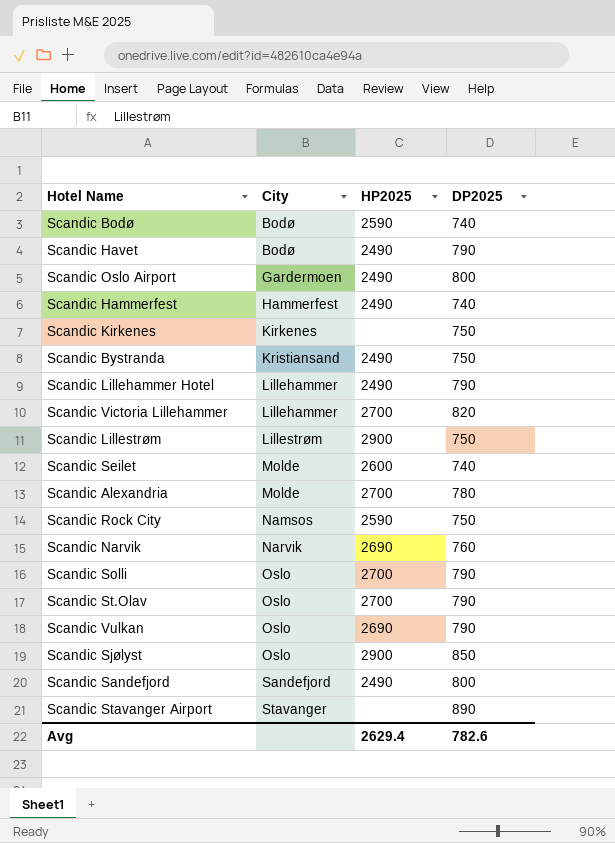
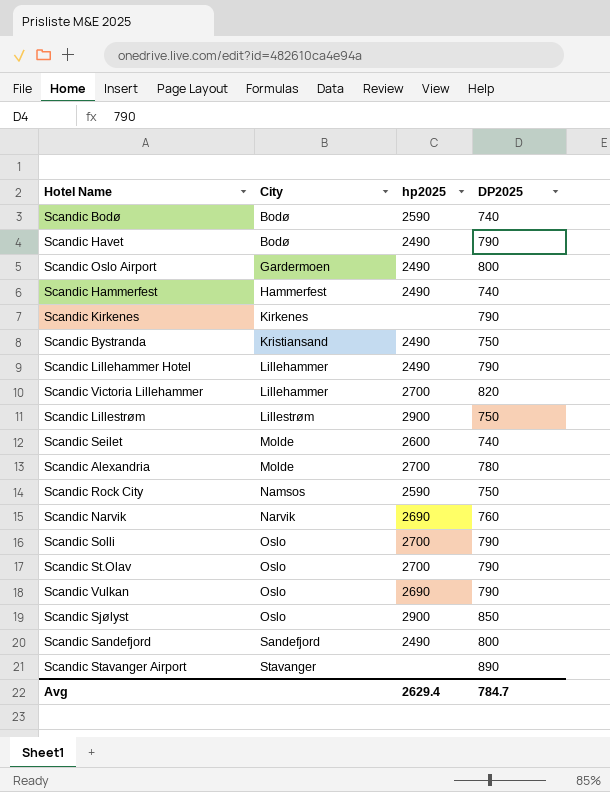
column name: HP2025 -> hp2025
Scandic Kirkenes | DP2025: 750 -> 790
Avg | DP2025: 782.6 -> 784.7

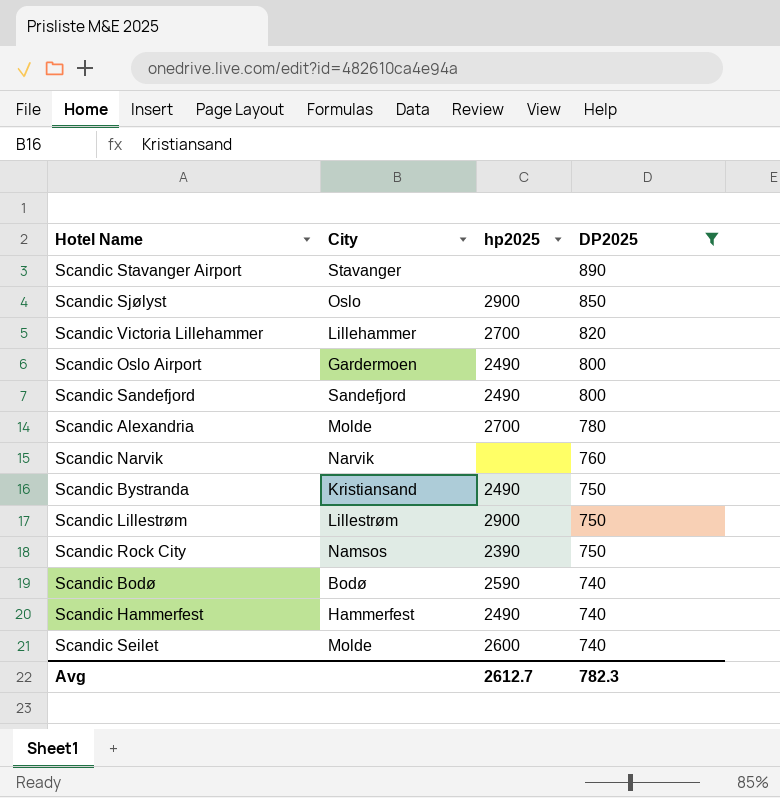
filter: none -> DP2025 != 790
row order: City ascending -> DP2025 descending
Scandic Narvik | hp2025: 2690 -> none
Scandic Rock City | hp2025: 2590 -> 2390
Avg | hp2025: 2629.4 -> 2612.7
Avg | DP2025: 784.7 -> 782.3

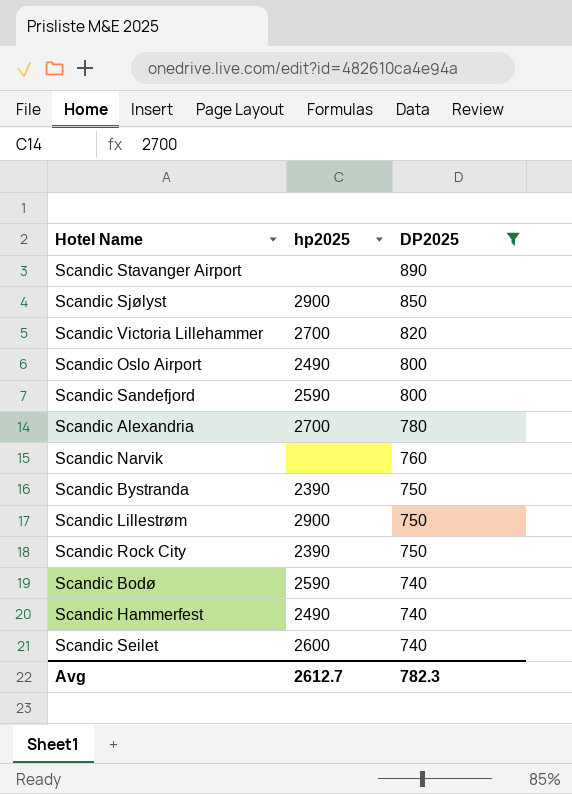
column City | position: 2 -> none
Scandic Sandefjord | hp2025: 2490 -> 2590
Scandic Bystranda | hp2025: 2490 -> 2390

